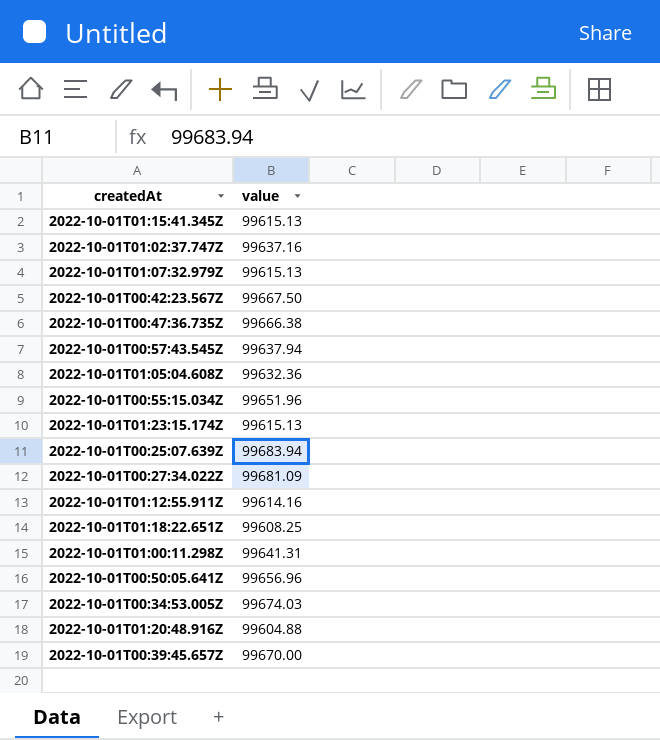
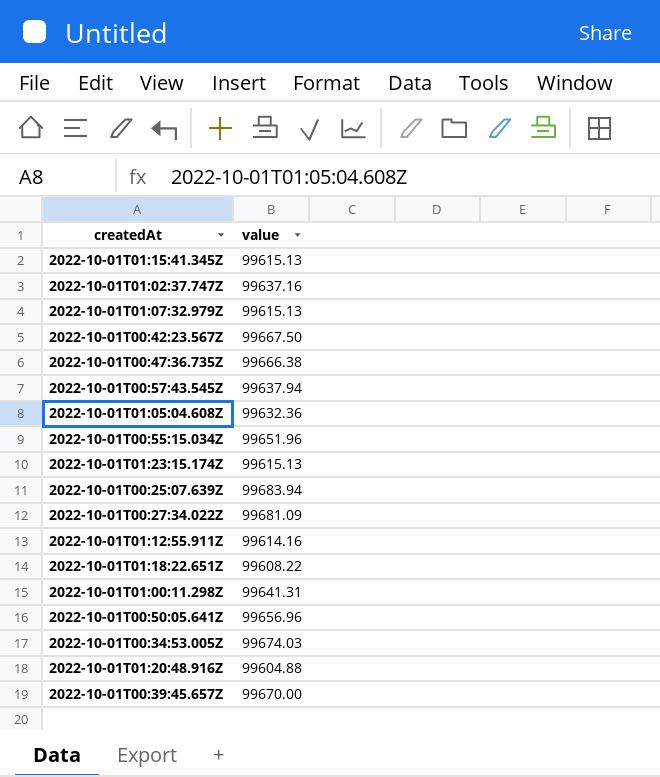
2022-10-01T01:18:22.651Z | value: 99608.25 -> 99608.22

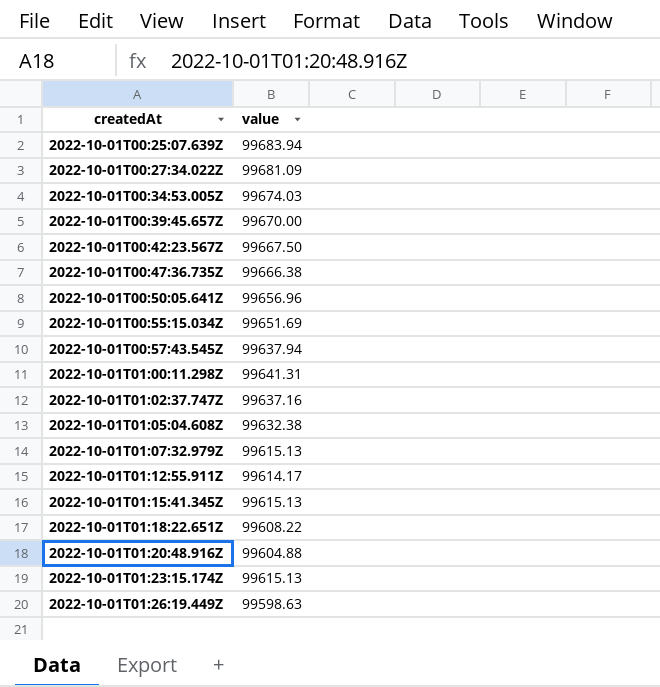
row order: none -> createdAt ascending
2022-10-01T00:55:15.034Z | value: 99651.96 -> 99651.69
2022-10-01T01:05:04.608Z | value: 99632.36 -> 99632.38
2022-10-01T01:12:55.911Z | value: 99614.16 -> 99614.17
row 2022-10-01T01:26:19.449Z: none -> 99598.63

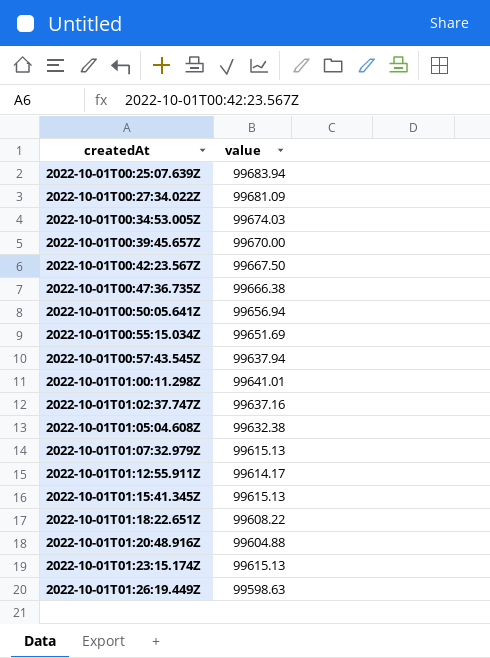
2022-10-01T00:50:05.641Z | value: 99656.96 -> 99656.94
2022-10-01T01:00:11.298Z | value: 99641.31 -> 99641.01

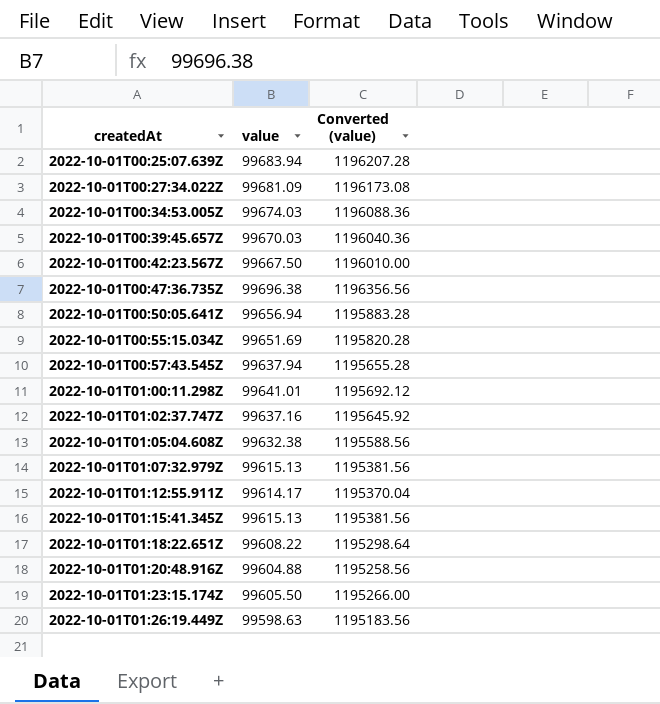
column Converted (value) | formula: none -> [value] * 12
2022-10-01T00:39:45.657Z | value: 99670.00 -> 99670.03
2022-10-01T00:47:36.735Z | value: 99666.38 -> 99696.38
2022-10-01T01:23:15.174Z | value: 99615.13 -> 99605.50

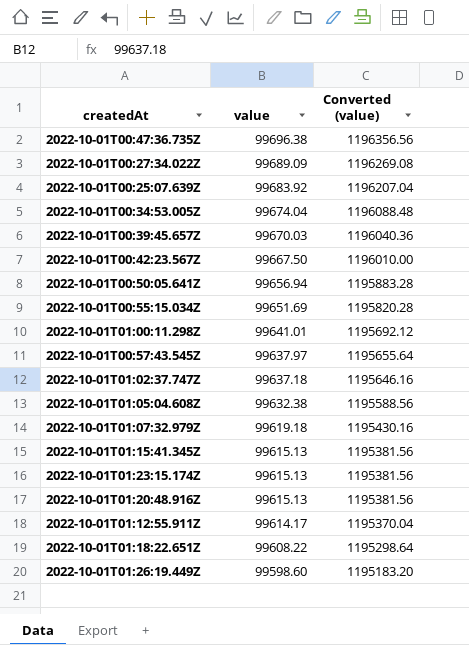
row order: createdAt ascending -> value descending
2022-10-01T00:27:34.022Z | value: 99681.09 -> 99689.09
2022-10-01T00:27:34.022Z | Converted (value): 1196173.08 -> 1196269.08
2022-10-01T00:25:07.639Z | value: 99683.94 -> 99683.92
2022-10-01T00:25:07.639Z | Converted (value): 1196207.28 -> 1196207.04
2022-10-01T00:34:53.005Z | value: 99674.03 -> 99674.04
2022-10-01T00:34:53.005Z | Converted (value): 1196088.36 -> 1196088.48
2022-10-01T00:57:43.545Z | value: 99637.94 -> 99637.97
2022-10-01T00:57:43.545Z | Converted (value): 1195655.28 -> 1195655.64
2022-10-01T01:02:37.747Z | value: 99637.16 -> 99637.18
2022-10-01T01:02:37.747Z | Converted (value): 1195645.92 -> 1195646.16
2022-10-01T01:07:32.979Z | value: 99615.13 -> 99619.18
2022-10-01T01:07:32.979Z | Converted (value): 1195381.56 -> 1195430.16
2022-10-01T01:23:15.174Z | value: 99605.50 -> 99615.13
2022-10-01T01:23:15.174Z | Converted (value): 1195266.00 -> 1195381.56
2022-10-01T01:20:48.916Z | value: 99604.88 -> 99615.13
2022-10-01T01:20:48.916Z | Converted (value): 1195258.56 -> 1195381.56
2022-10-01T01:26:19.449Z | value: 99598.63 -> 99598.60
2022-10-01T01:26:19.449Z | Converted (value): 1195183.56 -> 1195183.20

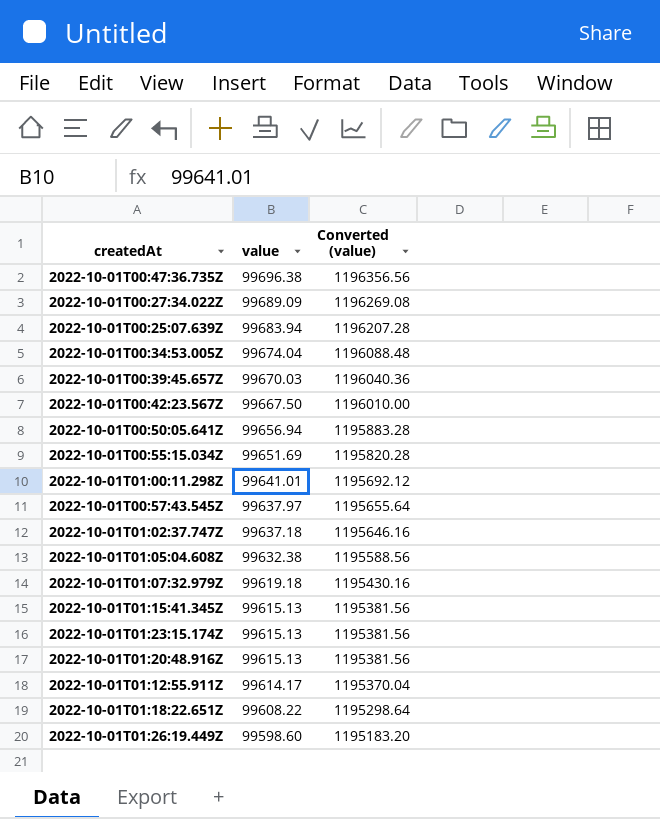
2022-10-01T00:25:07.639Z | value: 99683.92 -> 99683.94
2022-10-01T00:25:07.639Z | Converted (value): 1196207.04 -> 1196207.28

